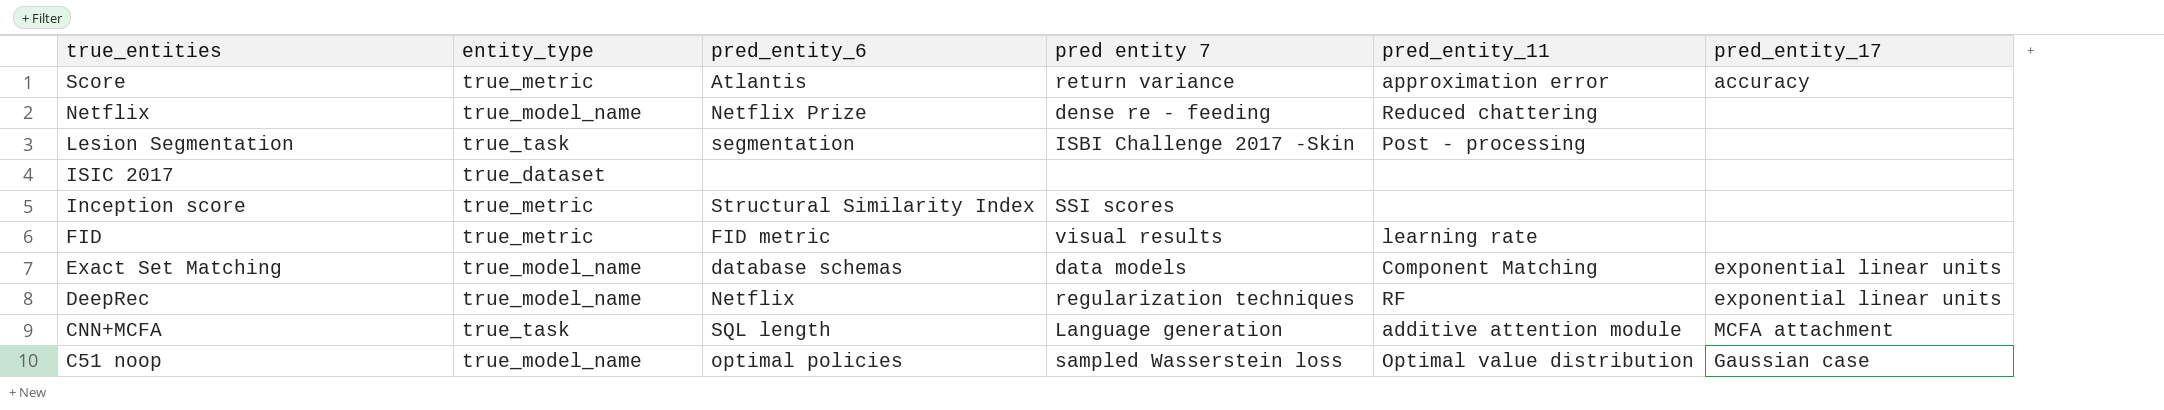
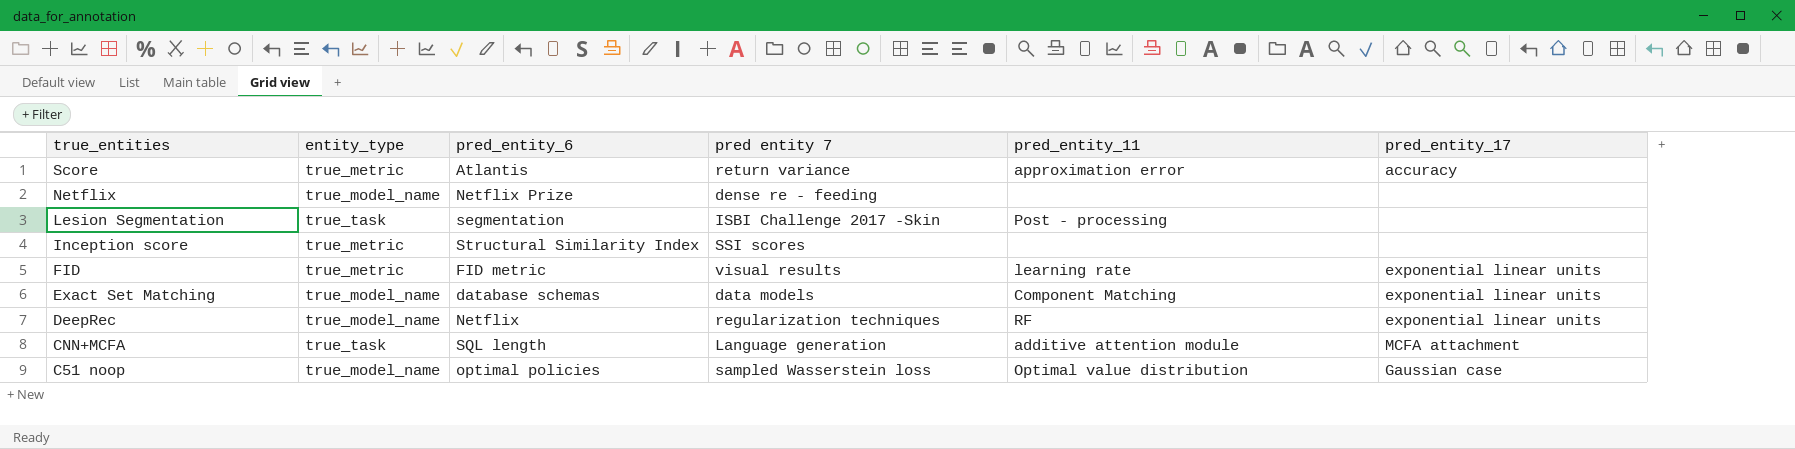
row ISIC 2017: true_dataset | none | none | none | none -> none
Netflix | pred_entity_11: Reduced chattering -> none
FID | pred_entity_17: none -> exponential linear units

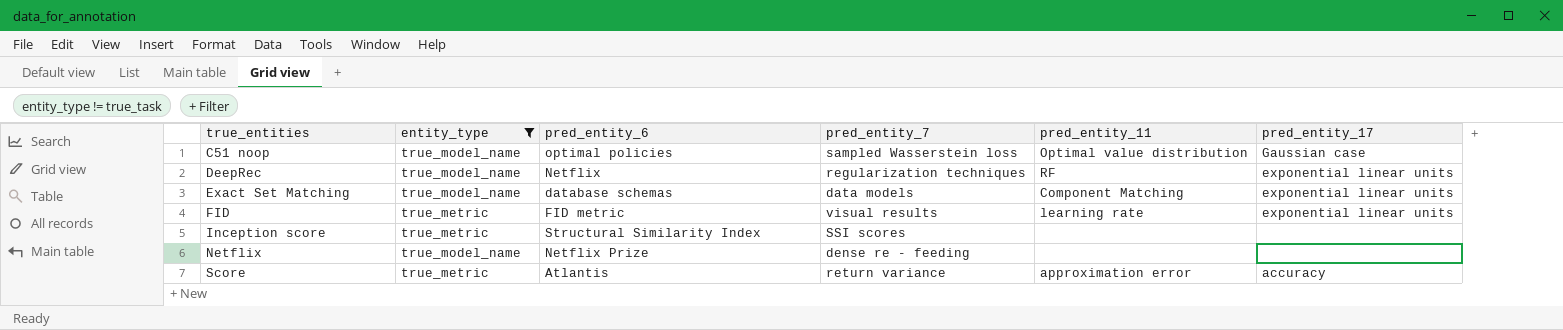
filter: none -> entity_type != true_task
row order: true_entities descending -> true_entities ascending
column name: pred entity 7 -> pred_entity_7

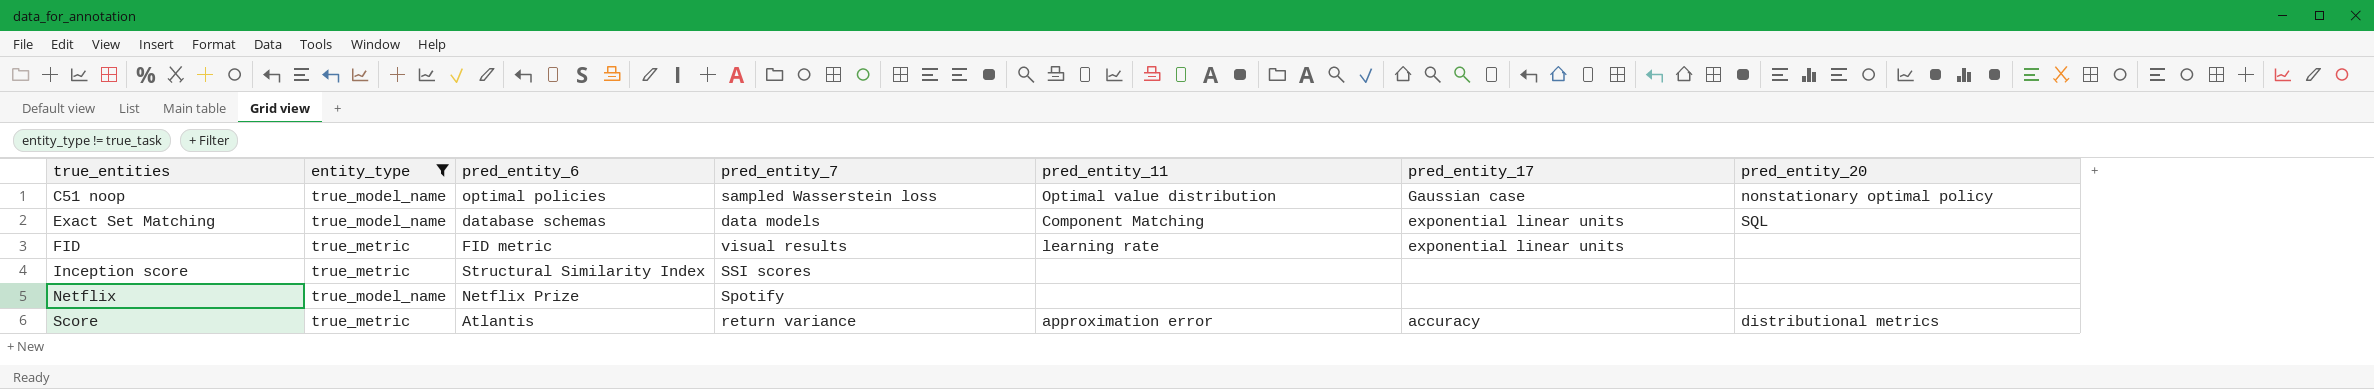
column pred_entity_20 | position: none -> 7
row DeepRec: true_model_name | Netflix | regularization techniques | RF | exponential linear units -> none
Netflix | pred_entity_7: dense re - feeding -> Spotify

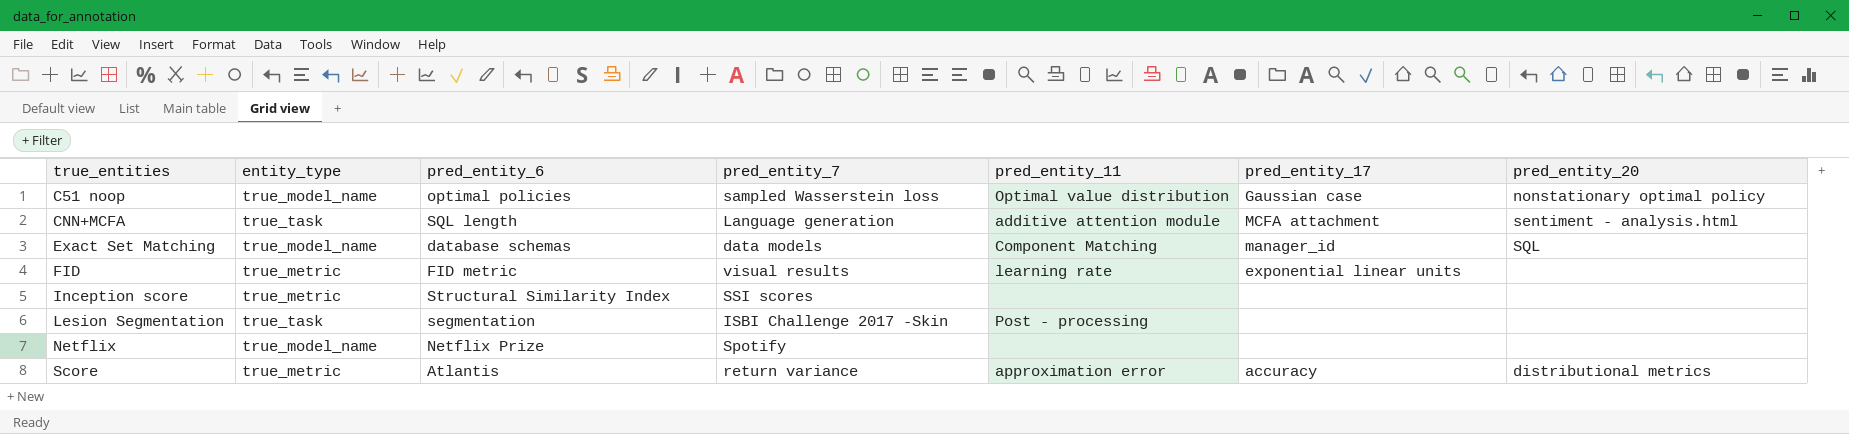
filter: entity_type != true_task -> none
Exact Set Matching | pred_entity_17: exponential linear units -> manager_id

